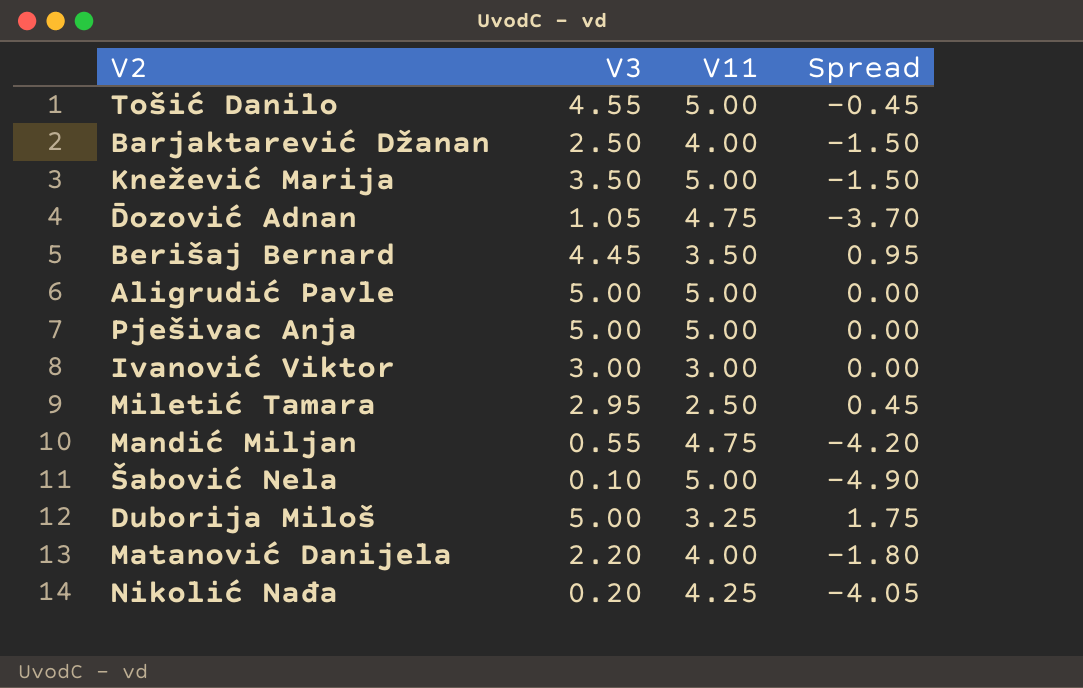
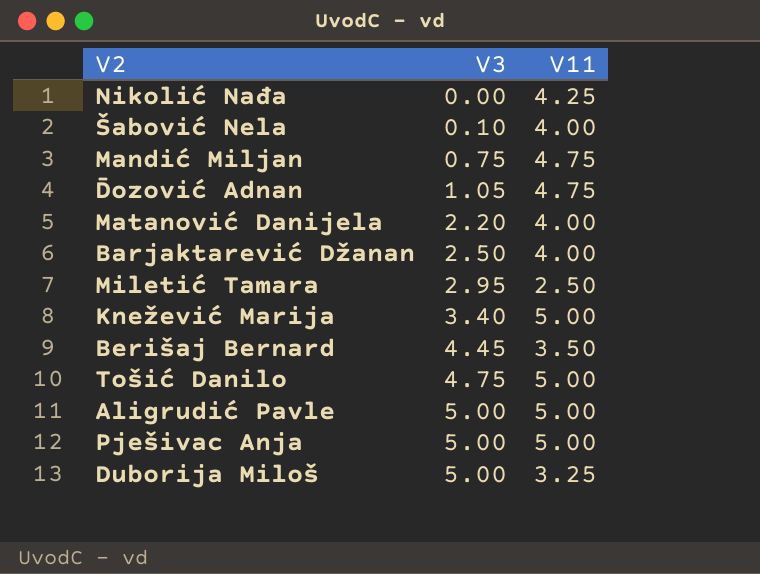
row order: none -> V3 ascending
column Spread | formula: [V3] - [V11] -> none
row Ivanović Viktor: 3.00 | 3.00 | 0.00 -> none
Nikolić Nađa | V3: 0.20 -> 0.00
Šabović Nela | V11: 5.00 -> 4.00
Mandić Miljan | V3: 0.55 -> 0.75
Knežević Marija | V3: 3.50 -> 3.40
Tošić Danilo | V3: 4.55 -> 4.75

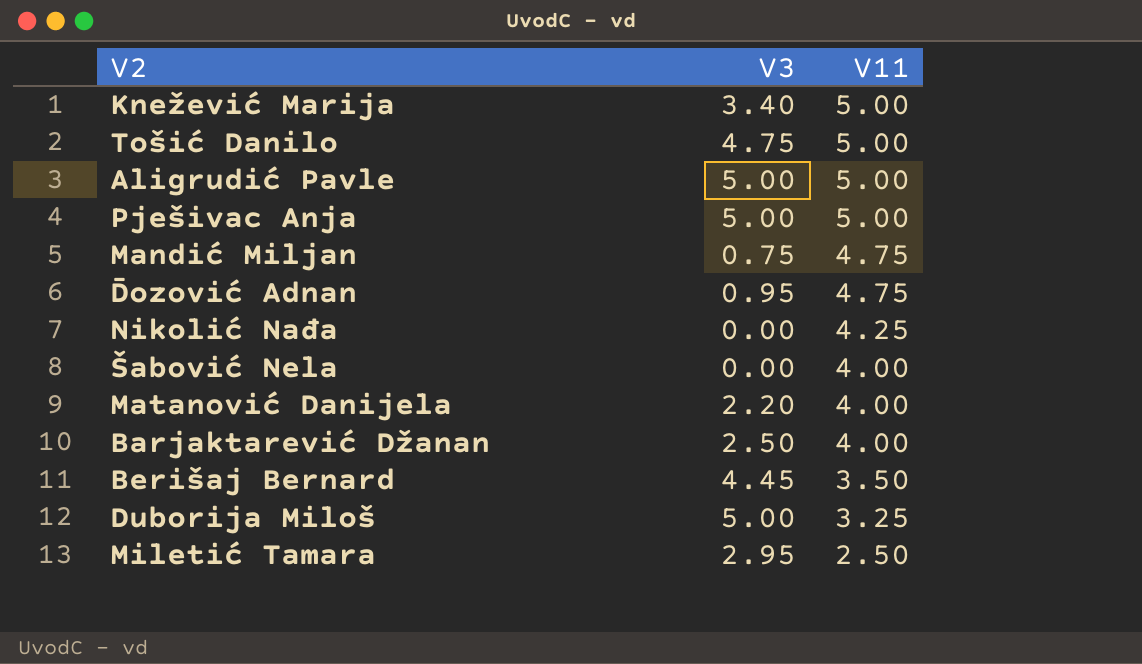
row order: V3 ascending -> V11 descending
Đozović Adnan | V3: 1.05 -> 0.95
Šabović Nela | V3: 0.10 -> 0.00

